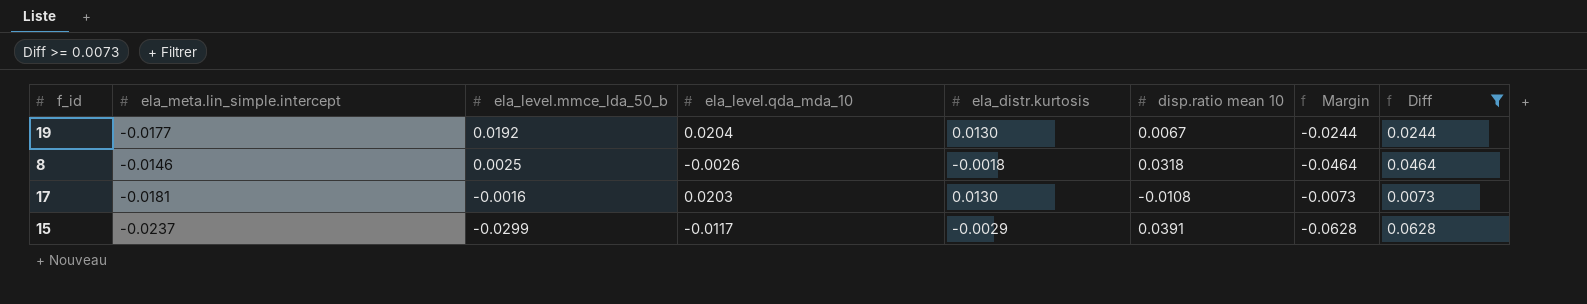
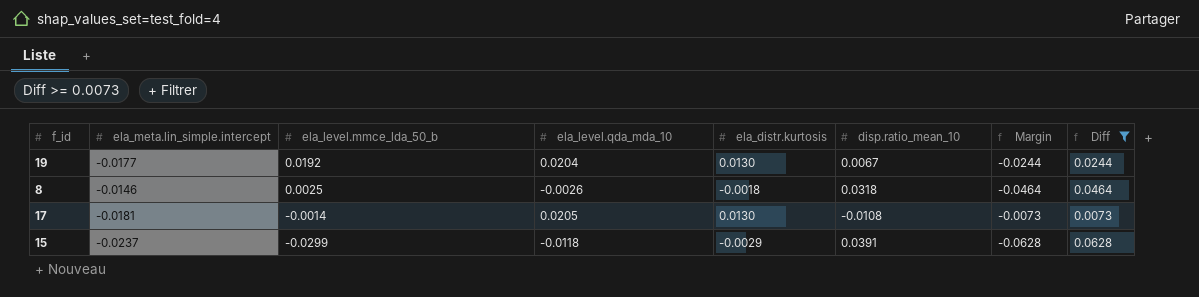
column name: disp.ratio mean 10 -> disp.ratio_mean_10
17 | ela_level.mmce_lda_50_b: -0.0016 -> -0.0014
17 | ela_level.qda_mda_10: 0.0203 -> 0.0205
15 | ela_level.qda_mda_10: -0.0117 -> -0.0118

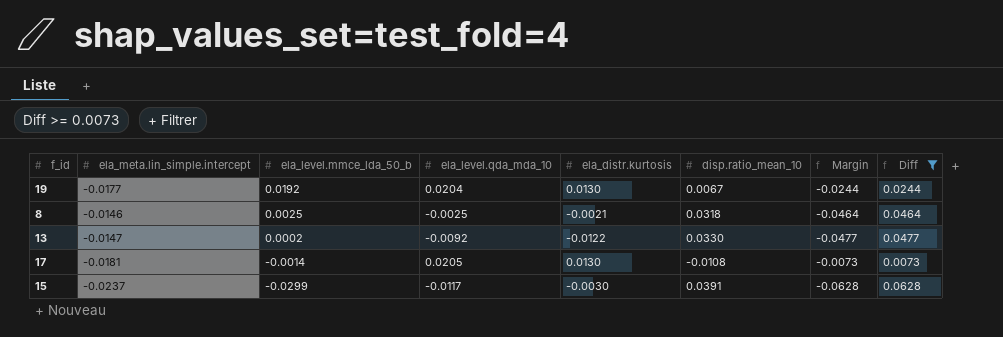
8 | ela_level.qda_mda_10: -0.0026 -> -0.0025
8 | ela_distr.kurtosis: -0.0018 -> -0.0021
row 13: none -> -0.0147 | 0.0002 | -0.0092 | -0.0122 | 0.0330 | -0.0477 | 0.0477
15 | ela_level.qda_mda_10: -0.0118 -> -0.0117
15 | ela_distr.kurtosis: -0.0029 -> -0.0030

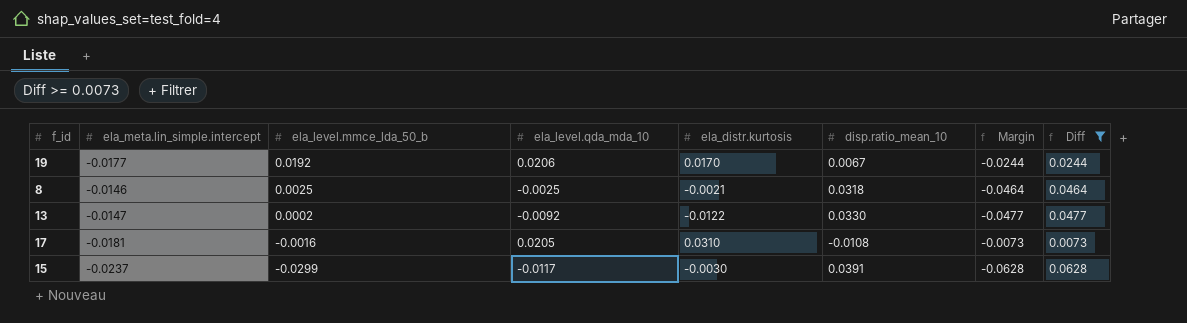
19 | ela_level.qda_mda_10: 0.0204 -> 0.0206
19 | ela_distr.kurtosis: 0.0130 -> 0.0170
17 | ela_level.mmce_lda_50_b: -0.0014 -> -0.0016
17 | ela_distr.kurtosis: 0.0130 -> 0.0310

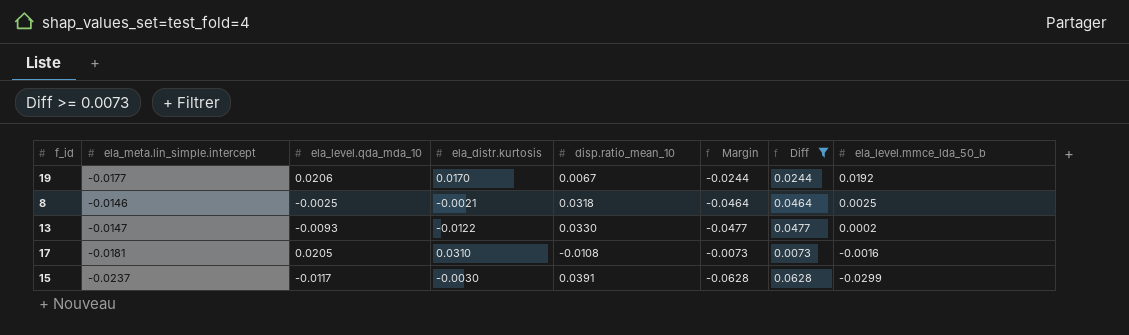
column ela_level.mmce_lda_50_b | position: 3 -> 8
13 | ela_level.qda_mda_10: -0.0092 -> -0.0093

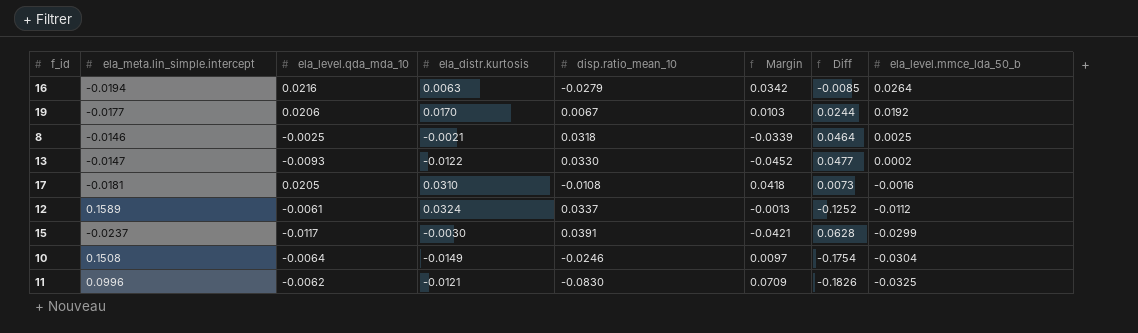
filter: Diff >= 0.0073 -> none
column Margin | formula: [ela_meta.lin_simple.intercept] - [disp.ratio_mean_10] -> [ela_distr.kurtosis] - [disp.ratio_mean_10]

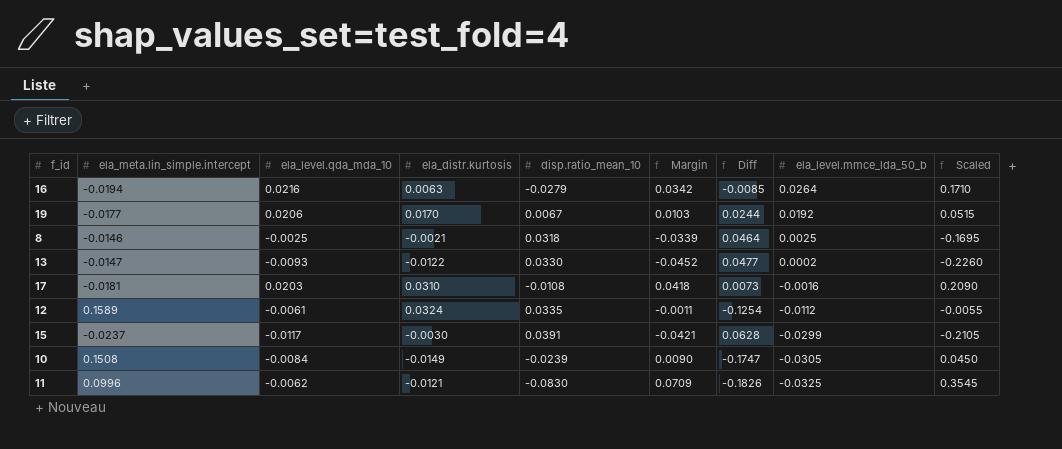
column Scaled | formula: none -> [Margin] * 5
17 | ela_level.qda_mda_10: 0.0205 -> 0.0203
12 | disp.ratio_mean_10: 0.0337 -> 0.0335
12 | Margin: -0.0013 -> -0.0011
12 | Diff: -0.1252 -> -0.1254
10 | ela_level.qda_mda_10: -0.0064 -> -0.0084
10 | disp.ratio_mean_10: -0.0246 -> -0.0239
10 | Margin: 0.0097 -> 0.0090
10 | Diff: -0.1754 -> -0.1747
10 | ela_level.mmce_lda_50_b: -0.0304 -> -0.0305

